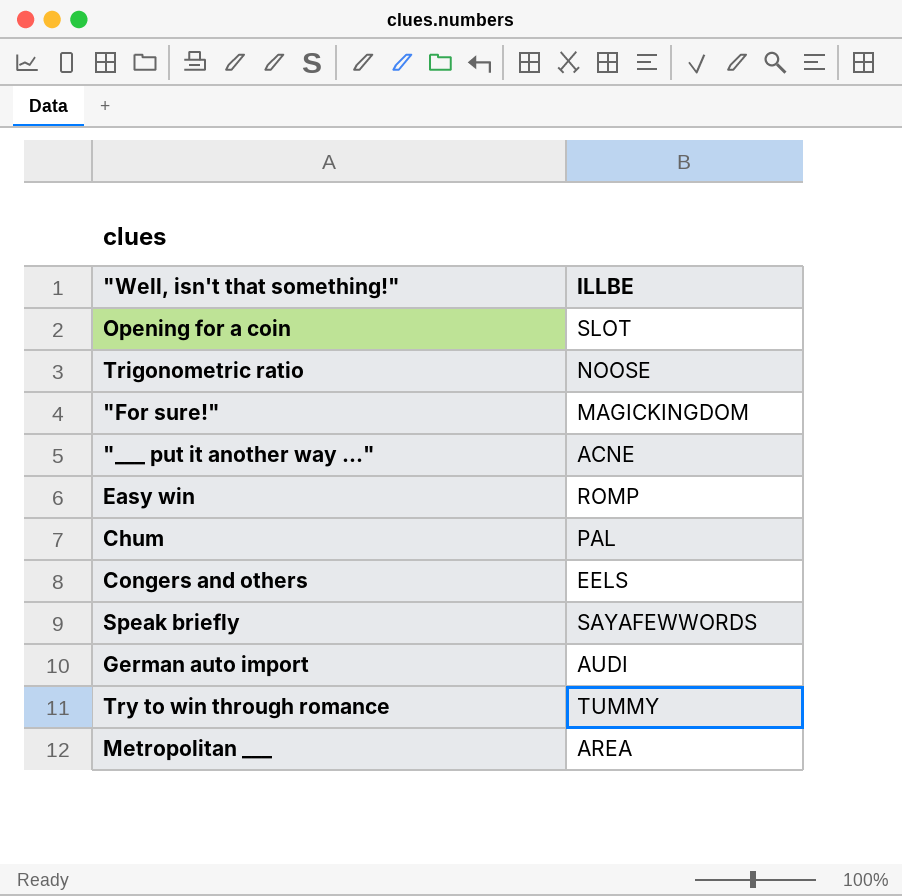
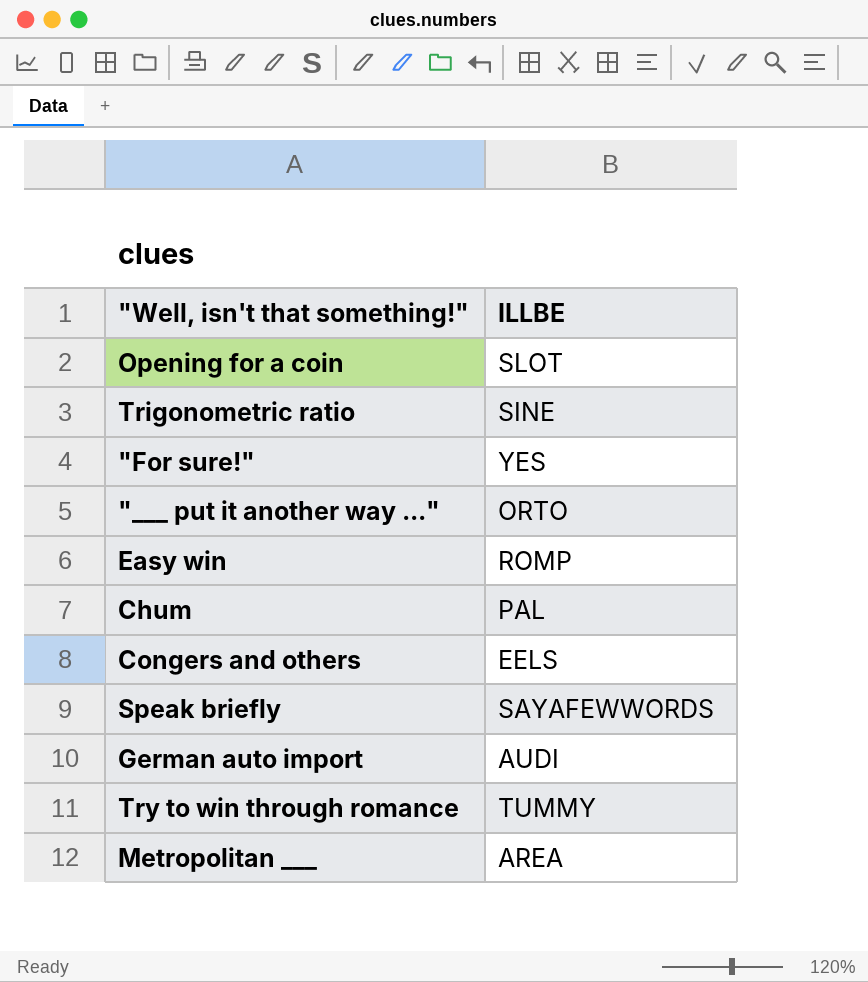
Trigonometric ratio | ILLBE: NOOSE -> SINE
"For sure!" | ILLBE: MAGICKINGDOM -> YES
"___ put it another way ..." | ILLBE: ACNE -> ORTO

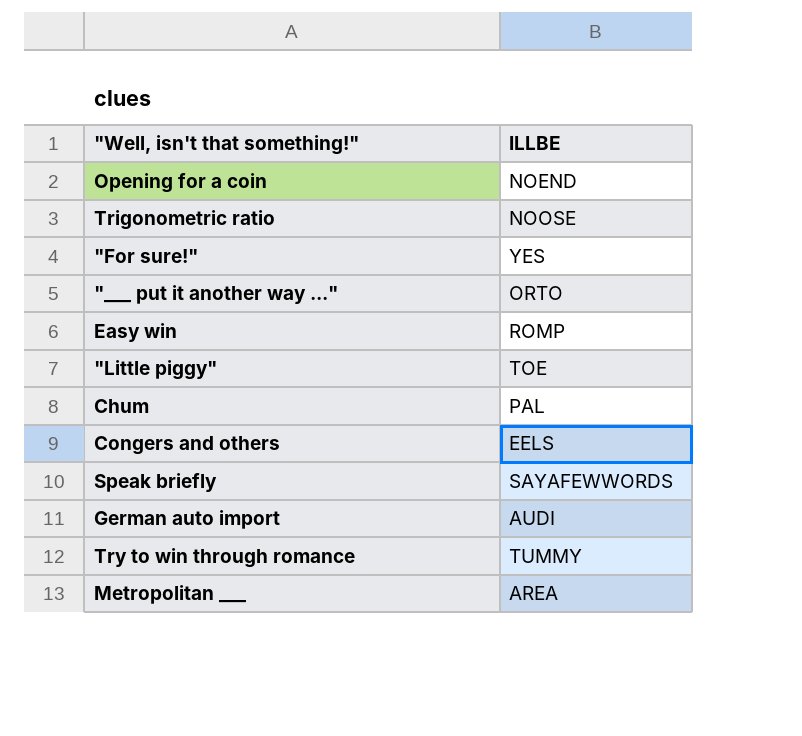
Opening for a coin | ILLBE: SLOT -> NOEND
Trigonometric ratio | ILLBE: SINE -> NOOSE
row "Little piggy": none -> TOE

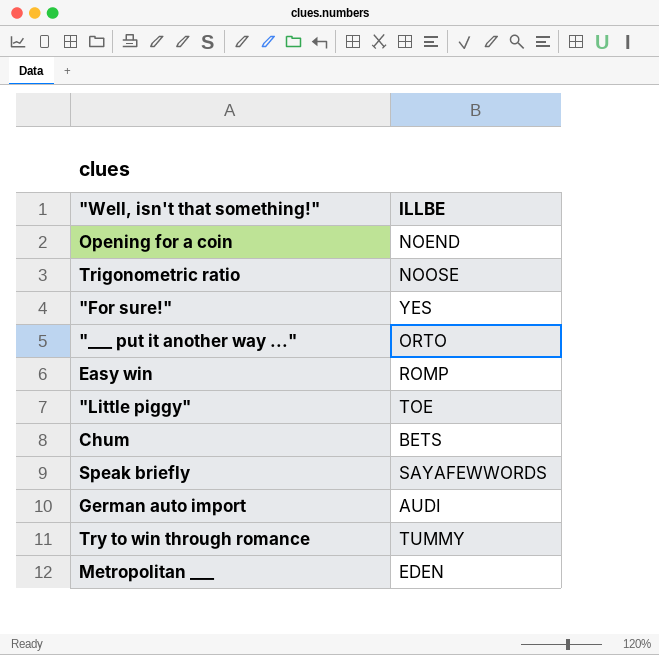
row Congers and others: EELS -> none
Chum | ILLBE: PAL -> BETS
Metropolitan ___ | ILLBE: AREA -> EDEN

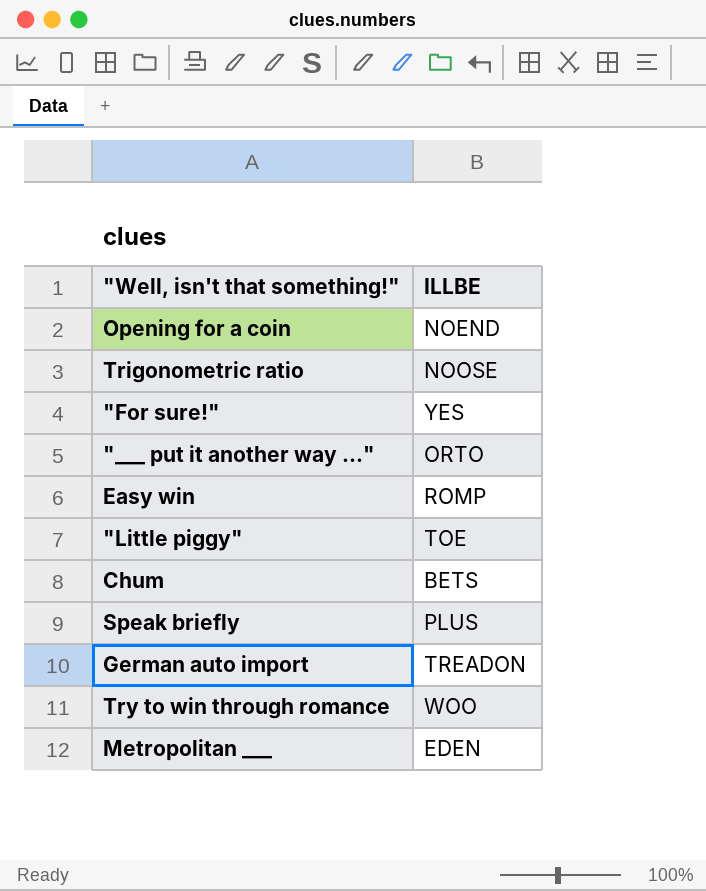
Speak briefly | ILLBE: SAYAFEWWORDS -> PLUS
German auto import | ILLBE: AUDI -> TREADON
Try to win through romance | ILLBE: TUMMY -> WOO

